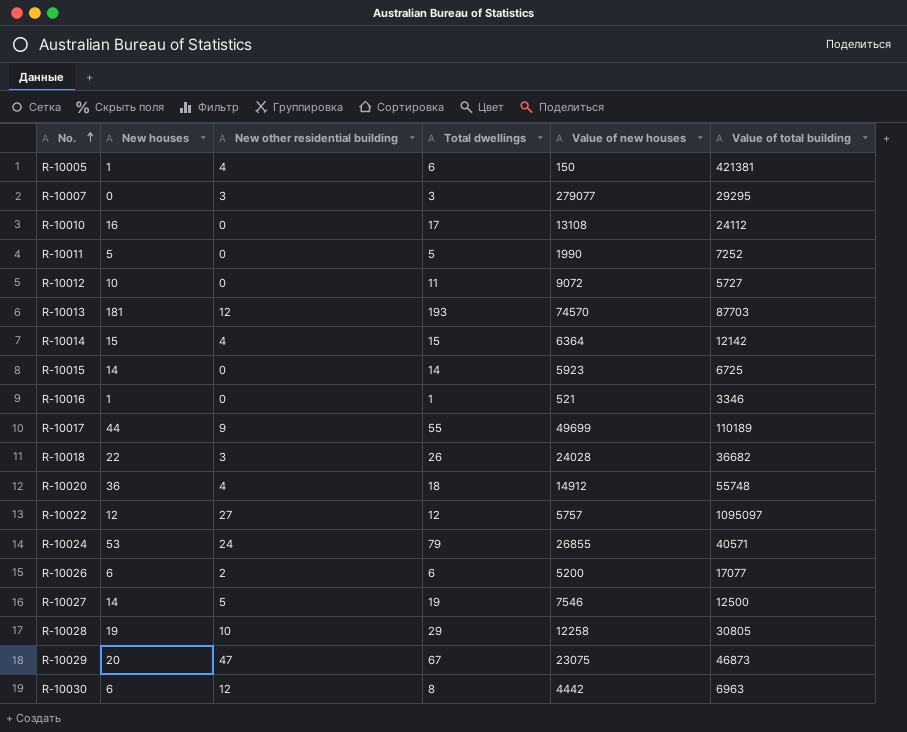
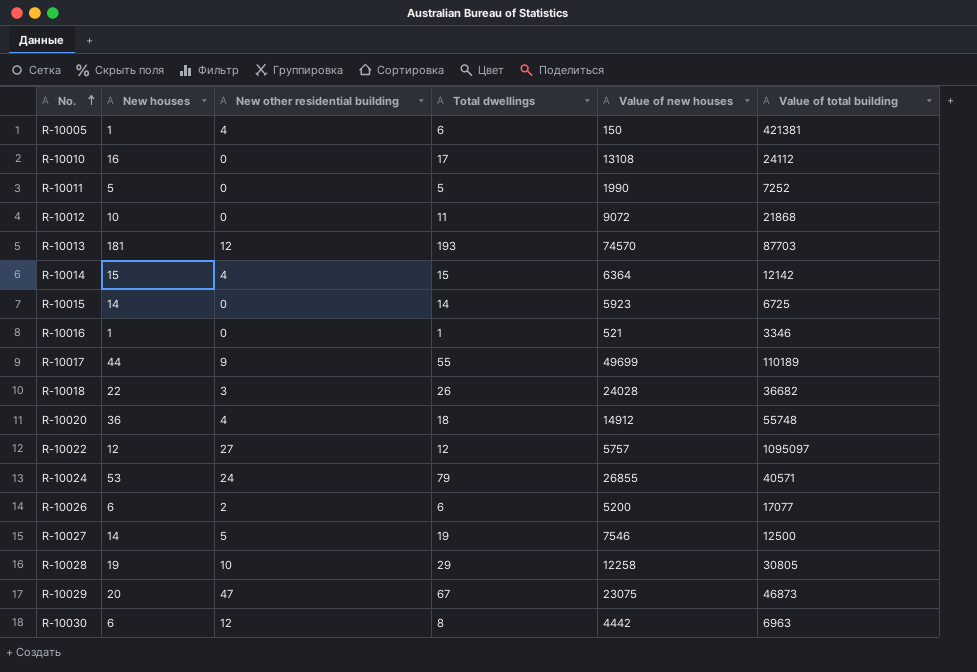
row R-10007: 0 | 3 | 3 | 279077 | 29295 -> none
R-10012 | Value of total building: 5727 -> 21868

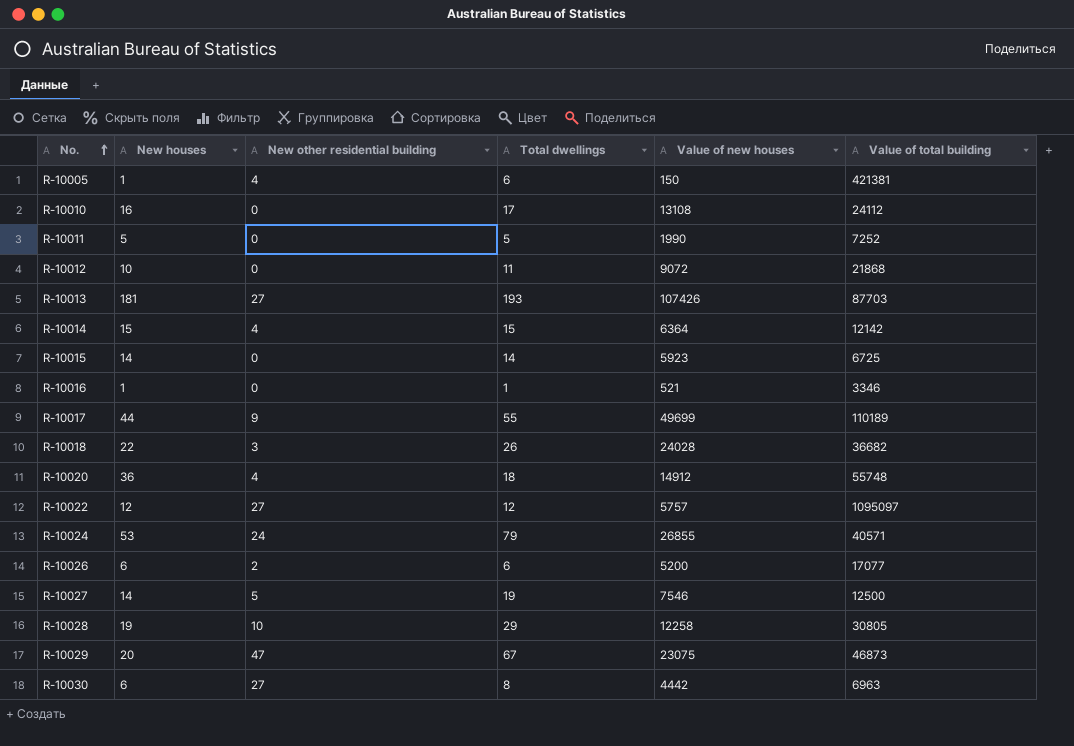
R-10013 | New other residential building: 12 -> 27
R-10013 | Value of new houses: 74570 -> 107426
R-10030 | New other residential building: 12 -> 27

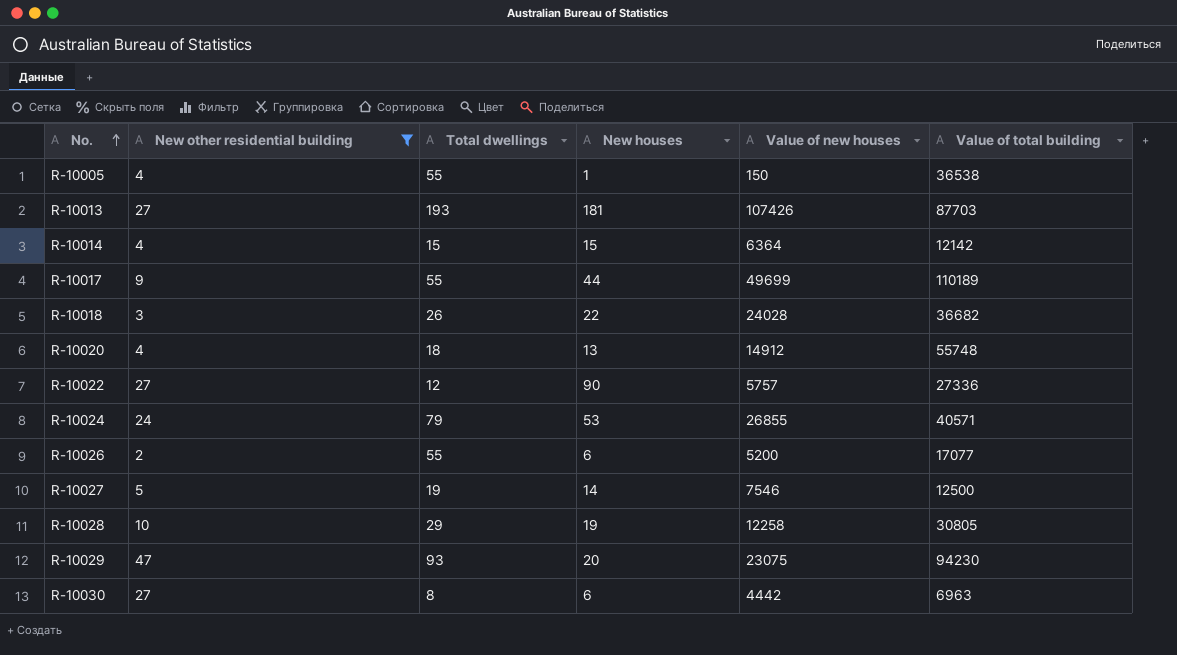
filter: none -> New other residential building != 0
column New houses | position: 2 -> 4
R-10005 | Total dwellings: 6 -> 55
R-10005 | Value of total building: 421381 -> 36538
R-10020 | New houses: 36 -> 13
R-10022 | New houses: 12 -> 90
R-10022 | Value of total building: 1095097 -> 27336
R-10026 | Total dwellings: 6 -> 55
R-10029 | Total dwellings: 67 -> 93
R-10029 | Value of total building: 46873 -> 94230

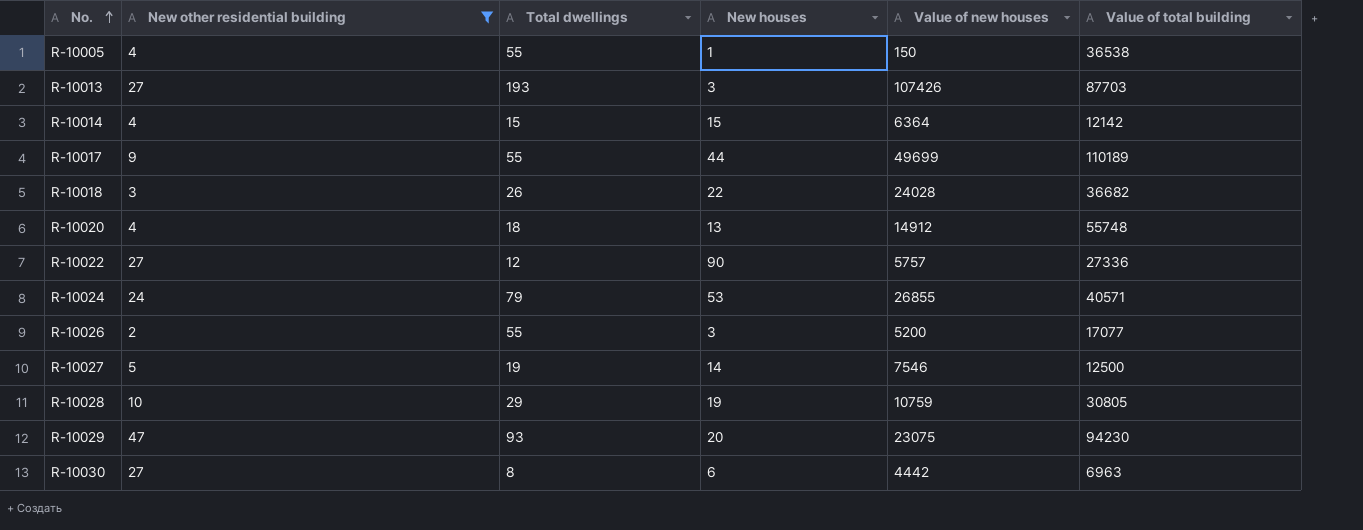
R-10013 | New houses: 181 -> 3
R-10026 | New houses: 6 -> 3
R-10028 | Value of new houses: 12258 -> 10759

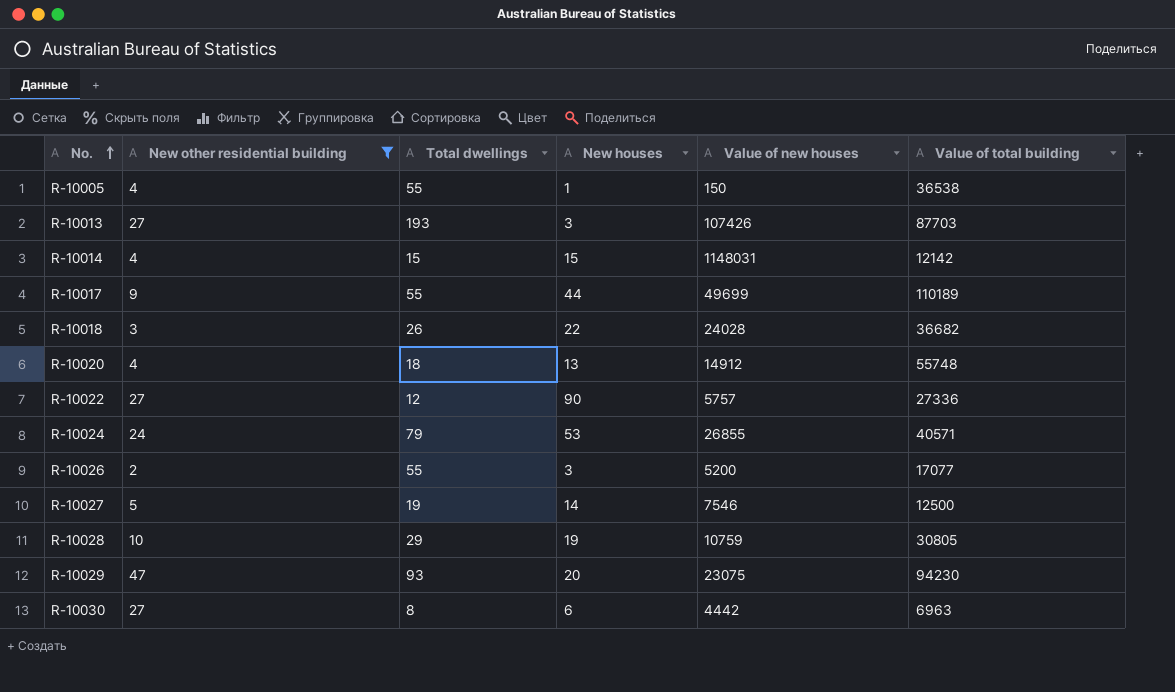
R-10014 | Value of new houses: 6364 -> 1148031

